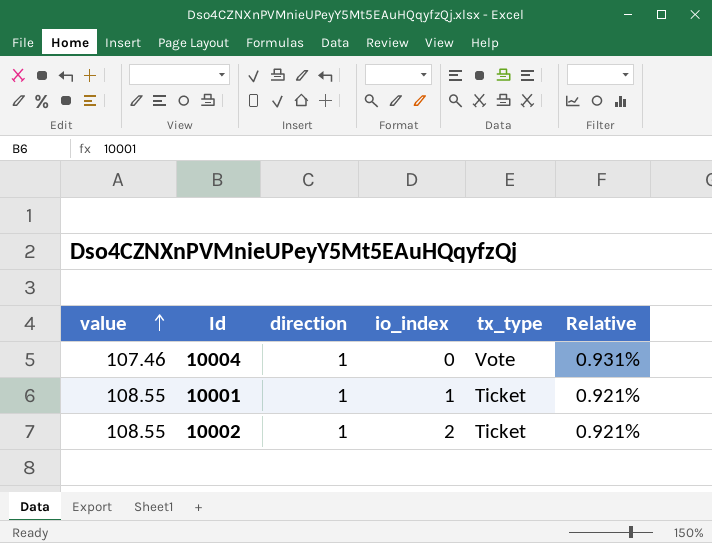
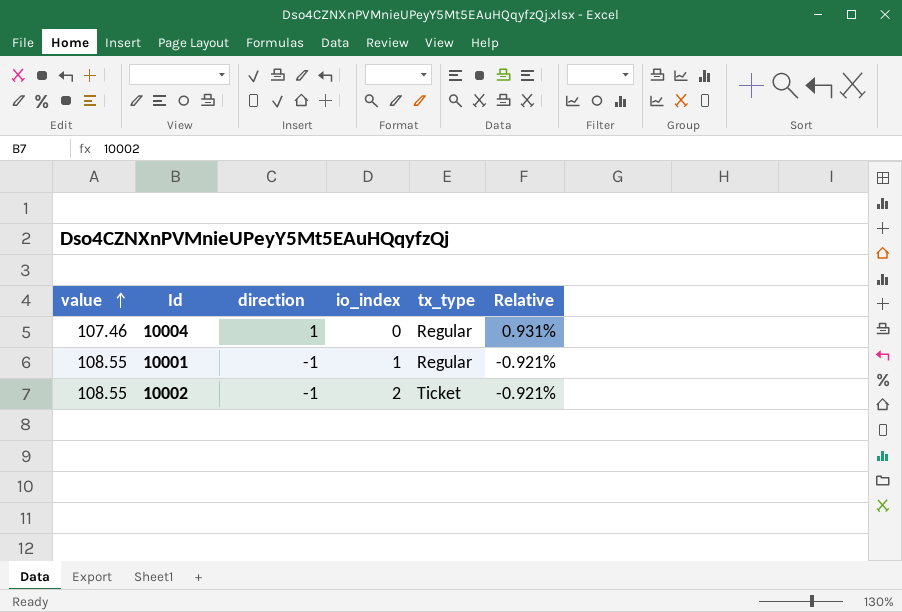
10004 | tx_type: Vote -> Regular
10001 | direction: 1 -> -1
10001 | tx_type: Ticket -> Regular
10001 | Relative: 0.921% -> -0.921%
10002 | direction: 1 -> -1
10002 | Relative: 0.921% -> -0.921%

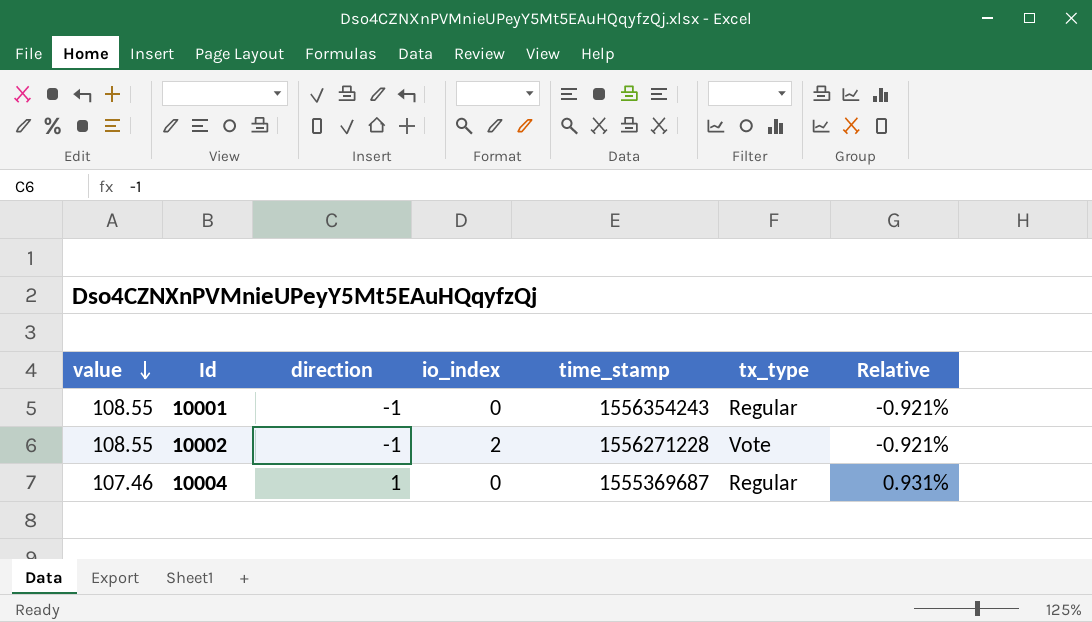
row order: value ascending -> value descending
column time_stamp | position: none -> 5
10001 | io_index: 1 -> 0
10002 | tx_type: Ticket -> Vote

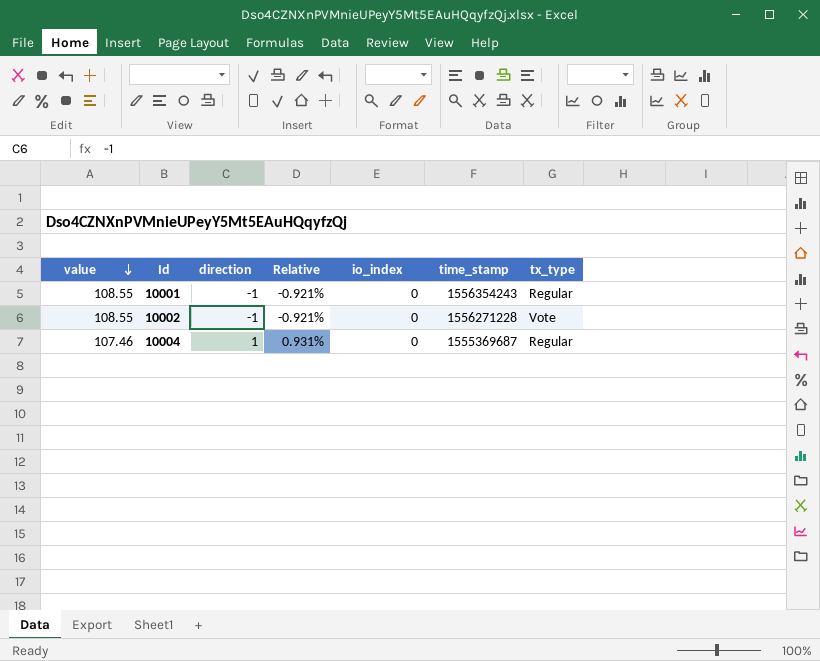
column Relative | position: 7 -> 4
10002 | io_index: 2 -> 0

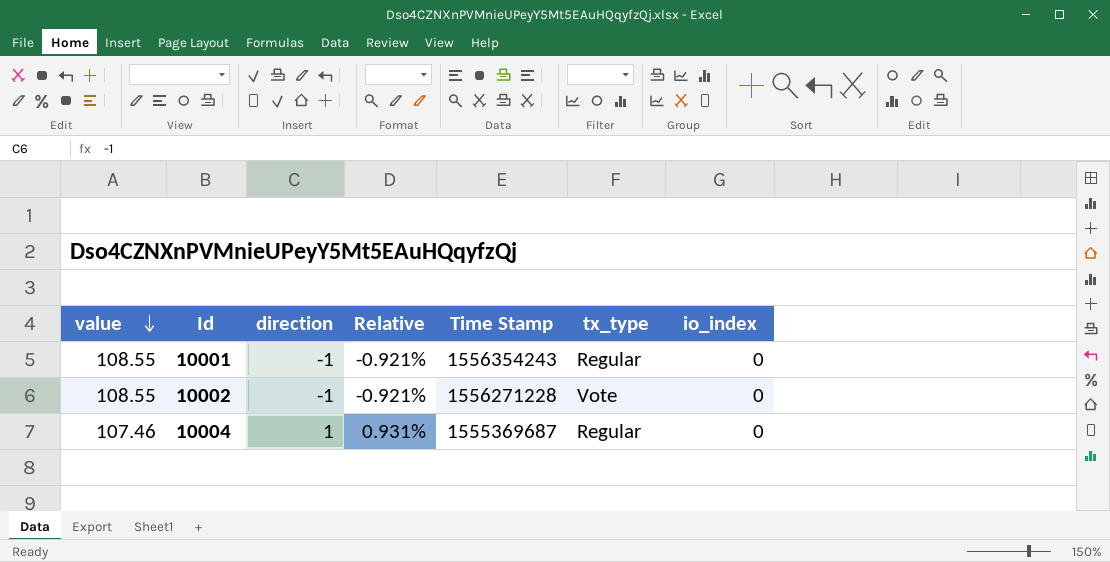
column name: time_stamp -> Time Stamp
column io_index | position: 5 -> 7

